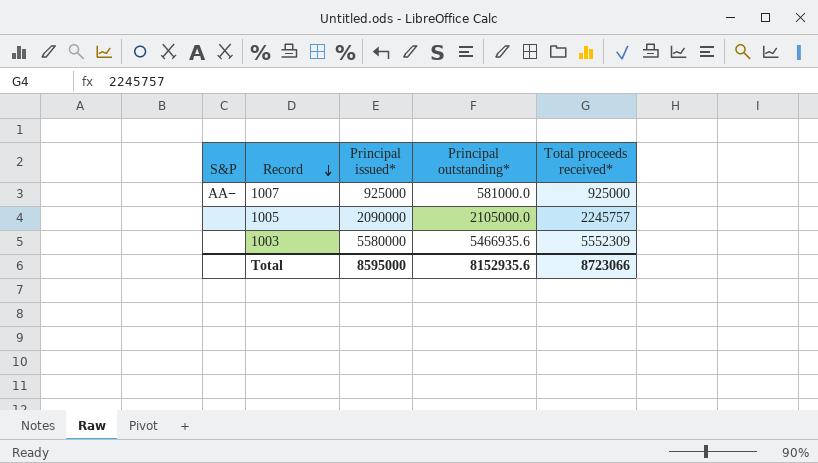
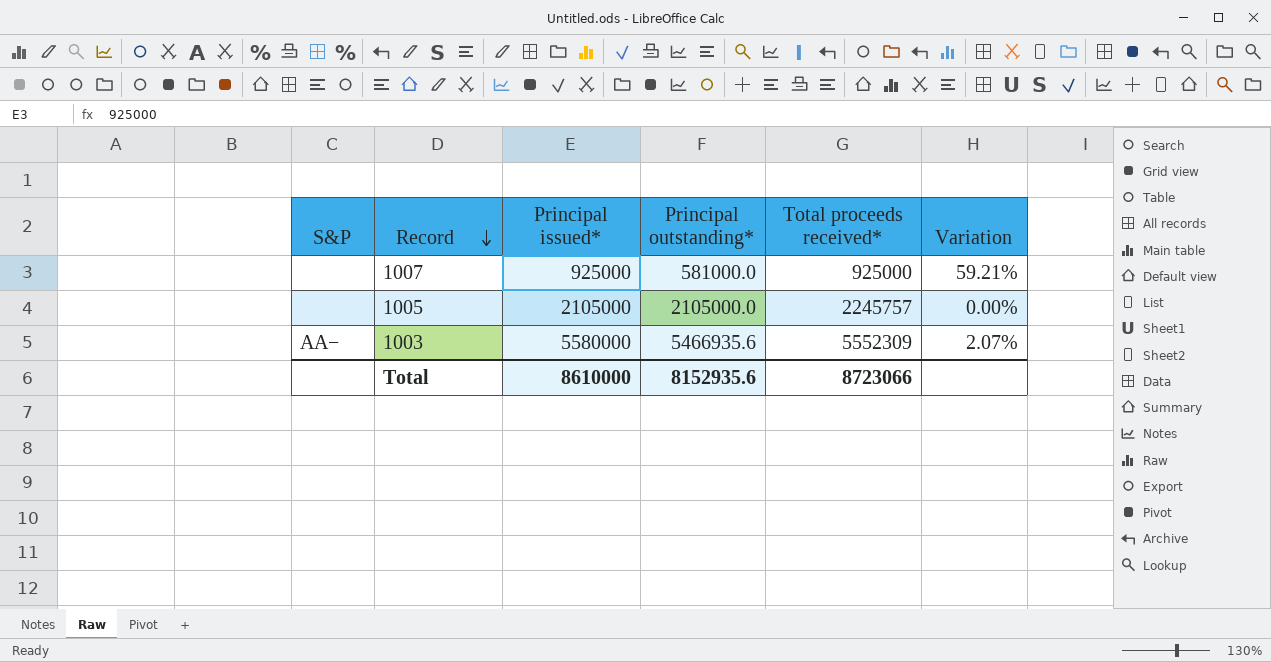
column Variation | formula: none -> ([Principal issued*] - [Principal outstanding*]) / [Principal outstanding*]
1007 | S&P: AA− -> none
1005 | Principal issued*: 2090000 -> 2105000
1003 | S&P: none -> AA−
Total | Principal issued*: 8595000 -> 8610000

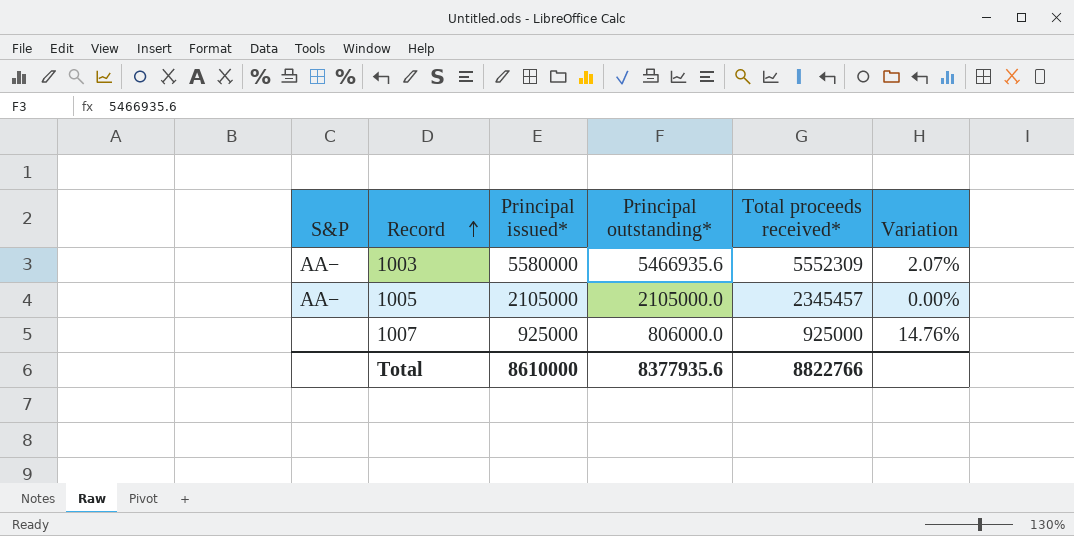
row order: Record descending -> Record ascending
1005 | S&P: none -> AA−
1005 | Total proceeds received*: 2245757 -> 2345457
1007 | Principal outstanding*: 581000.0 -> 806000.0
1007 | Variation: 59.21% -> 14.76%
Total | Principal outstanding*: 8152935.6 -> 8377935.6
Total | Total proceeds received*: 8723066 -> 8822766

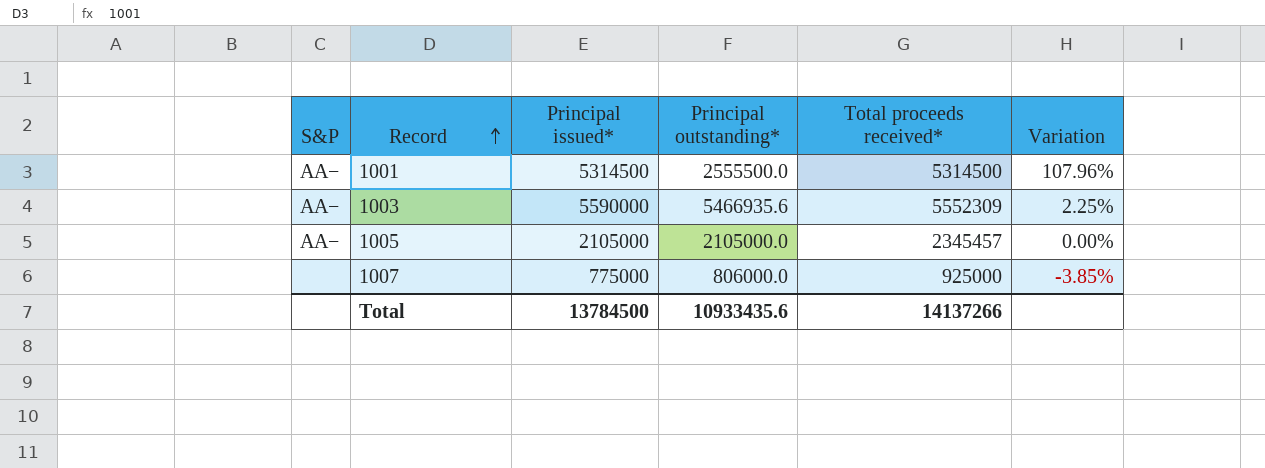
row 1001: none -> AA− | 5314500 | 2555500.0 | 5314500 | 107.96%
1003 | Principal issued*: 5580000 -> 5590000
1003 | Variation: 2.07% -> 2.25%
1007 | Principal issued*: 925000 -> 775000
1007 | Variation: 14.76% -> -3.85%
Total | Principal issued*: 8610000 -> 13784500
Total | Principal outstanding*: 8377935.6 -> 10933435.6
Total | Total proceeds received*: 8822766 -> 14137266

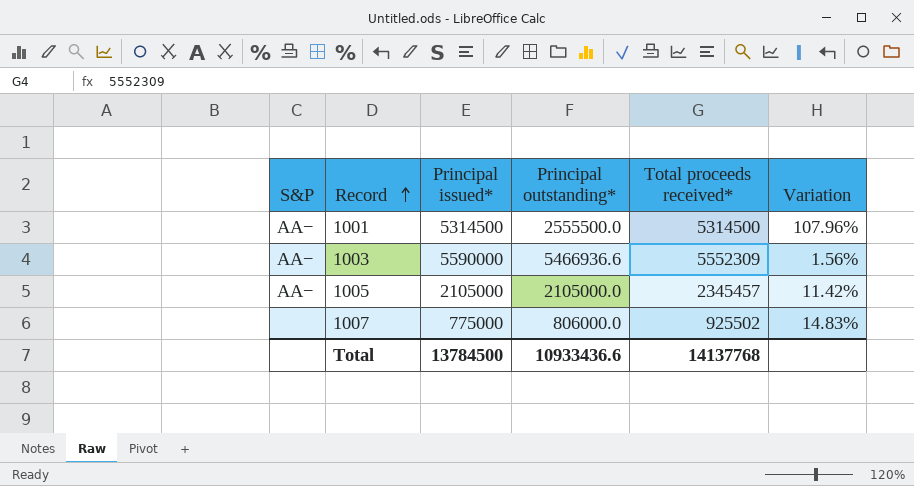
column Variation | formula: ([Principal issued*] - [Principal outstanding*]) / [Principal outstanding*] -> ([Total proceeds received*] - [Principal outstanding*]) / [Principal outstanding*]
1003 | Principal outstanding*: 5466935.6 -> 5466936.6
1007 | Total proceeds received*: 925000 -> 925502
Total | Principal outstanding*: 10933435.6 -> 10933436.6
Total | Total proceeds received*: 14137266 -> 14137768

